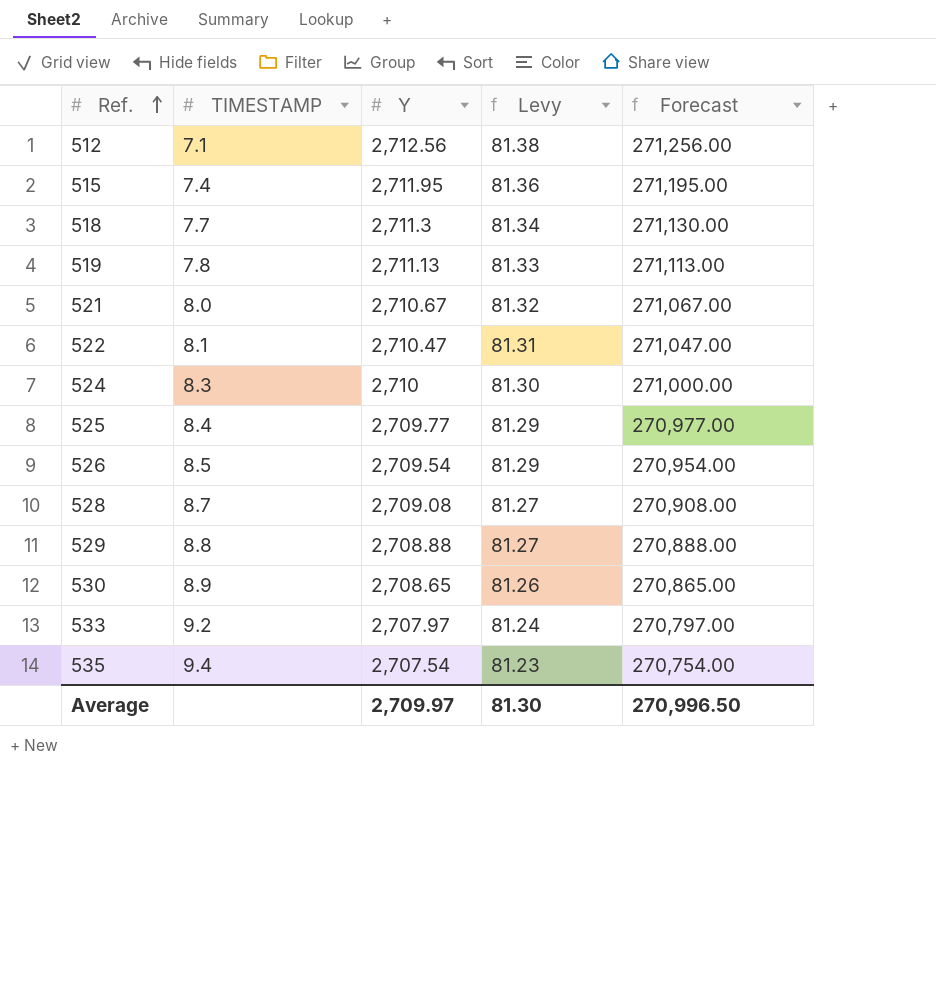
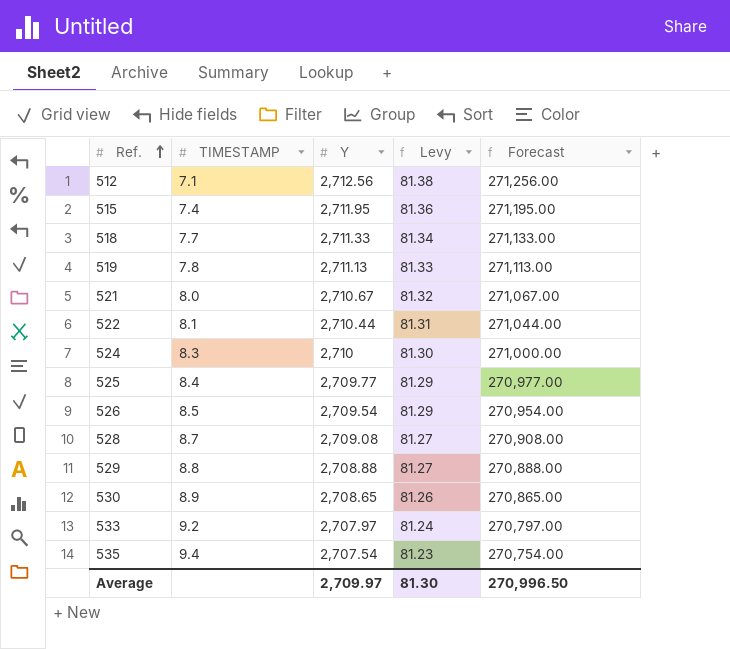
518 | Y: 2,711.3 -> 2,711.33
518 | Forecast: 271,130.00 -> 271,133.00
522 | Y: 2,710.47 -> 2,710.44
522 | Forecast: 271,047.00 -> 271,044.00

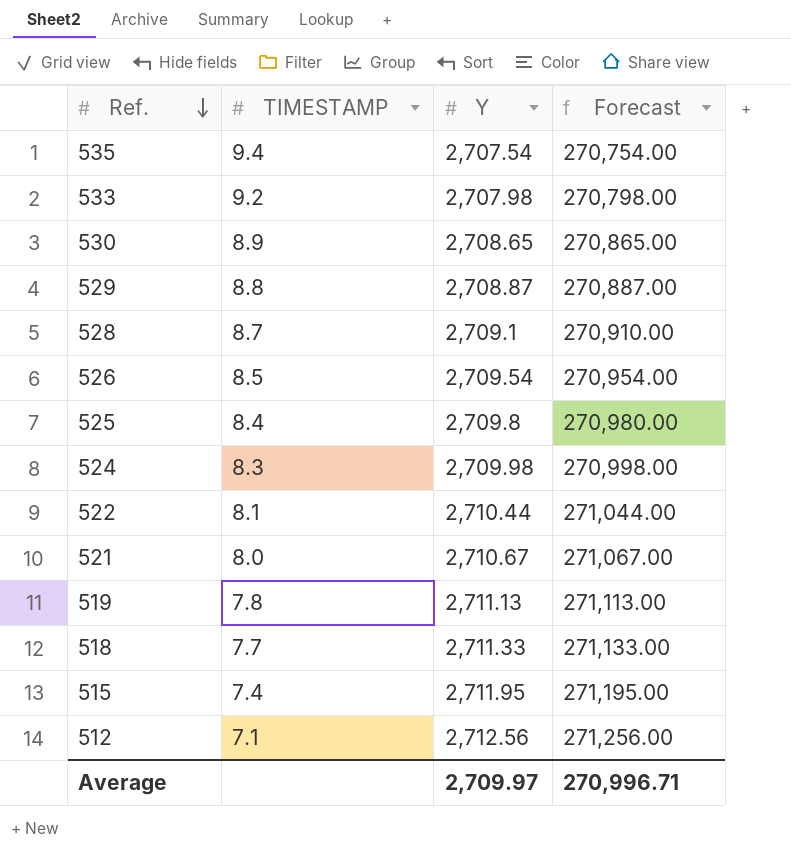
row order: Ref. ascending -> Ref. descending
column Levy | formula: [Y] * 0.03 -> none
533 | Y: 2,707.97 -> 2,707.98
533 | Forecast: 270,797.00 -> 270,798.00
529 | Y: 2,708.88 -> 2,708.87
529 | Forecast: 270,888.00 -> 270,887.00
528 | Y: 2,709.08 -> 2,709.1
528 | Forecast: 270,908.00 -> 270,910.00
525 | Y: 2,709.77 -> 2,709.8
525 | Forecast: 270,977.00 -> 270,980.00
524 | Y: 2,710 -> 2,709.98
524 | Forecast: 271,000.00 -> 270,998.00
Average | Forecast: 270,996.50 -> 270,996.71

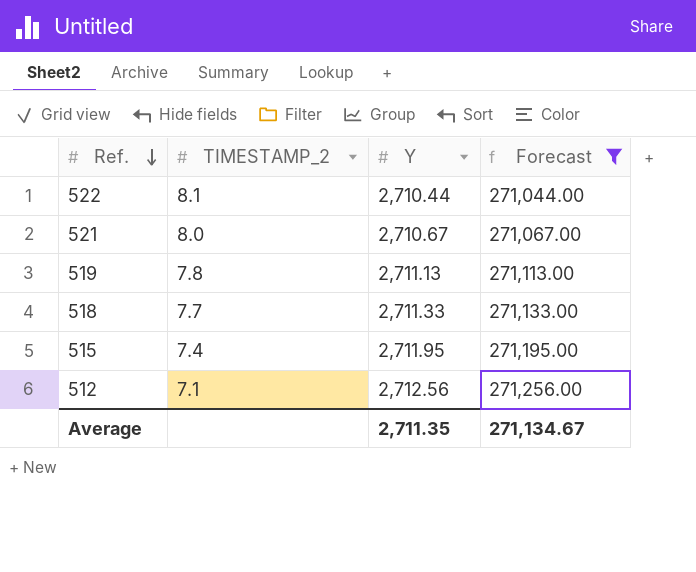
filter: none -> Forecast >= 271,044.00
column name: TIMESTAMP -> TIMESTAMP_2
Average | Y: 2,709.97 -> 2,711.35
Average | Forecast: 270,996.71 -> 271,134.67

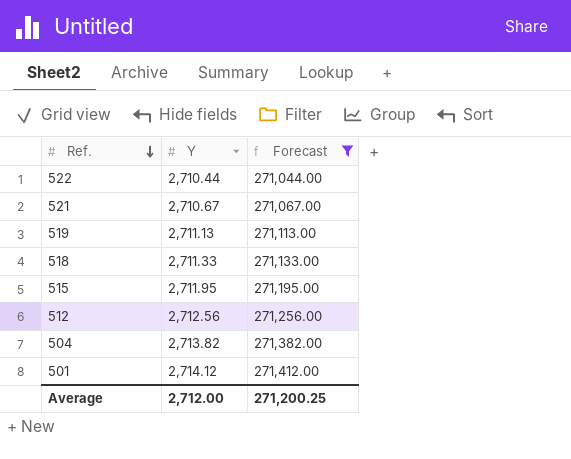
column TIMESTAMP_2 | position: 2 -> none
row 504: none -> 2,713.82 | 271,382.00
row 501: none -> 2,714.12 | 271,412.00
Average | Y: 2,711.35 -> 2,712.00
Average | Forecast: 271,134.67 -> 271,200.25

